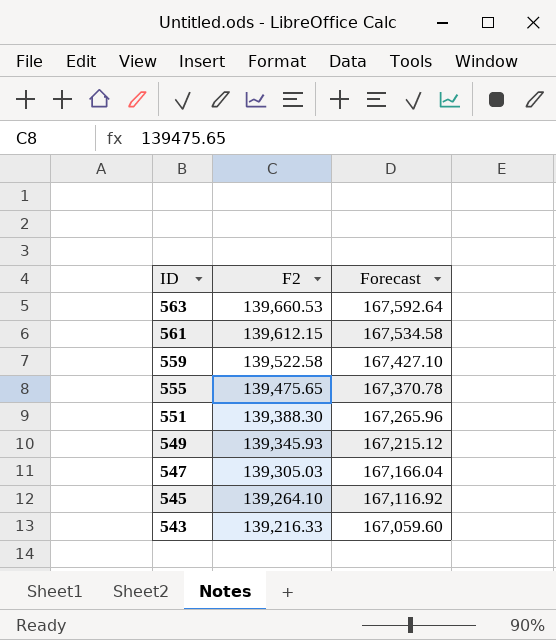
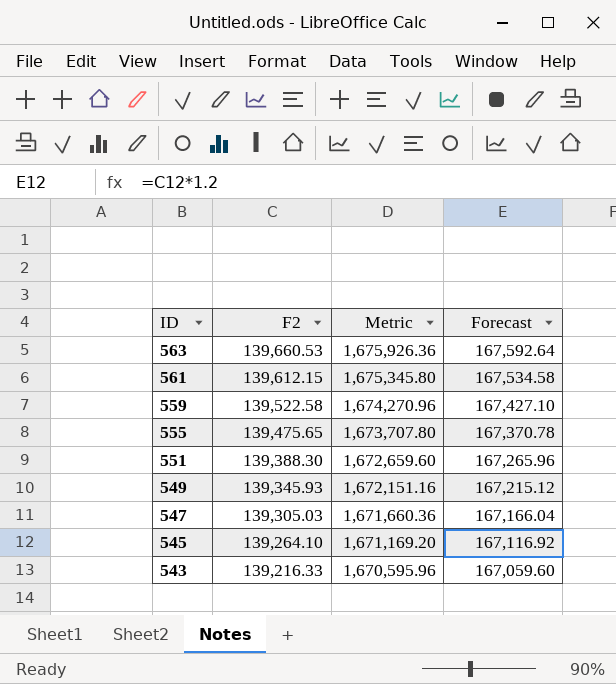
column Metric | formula: none -> [F2] * 12

